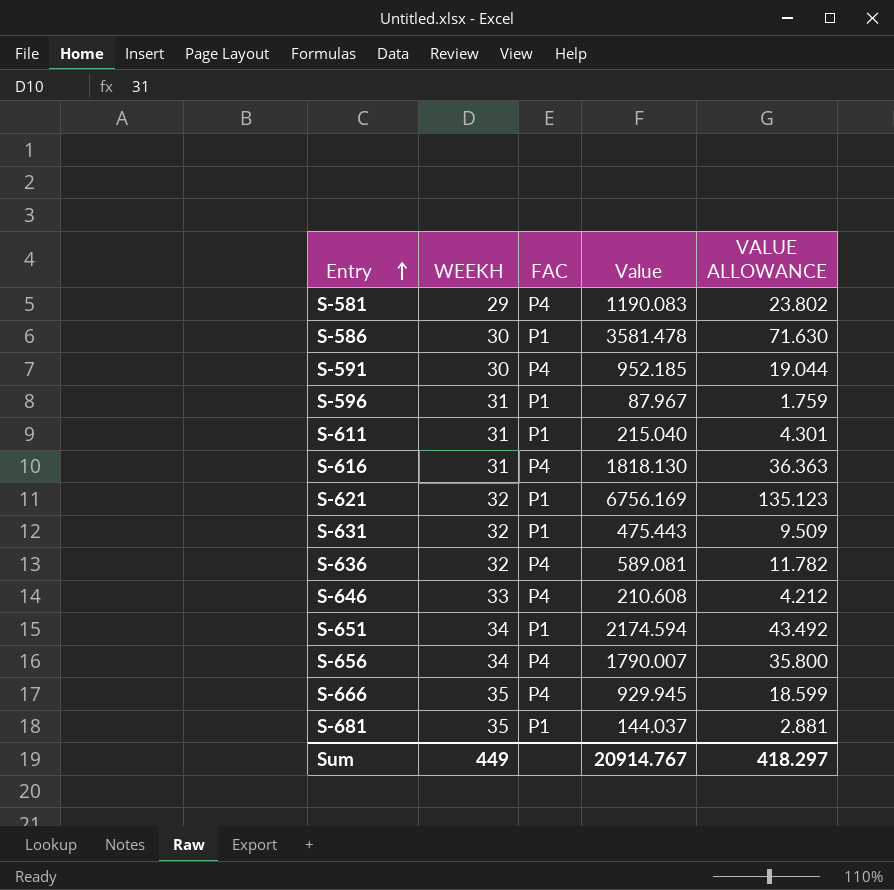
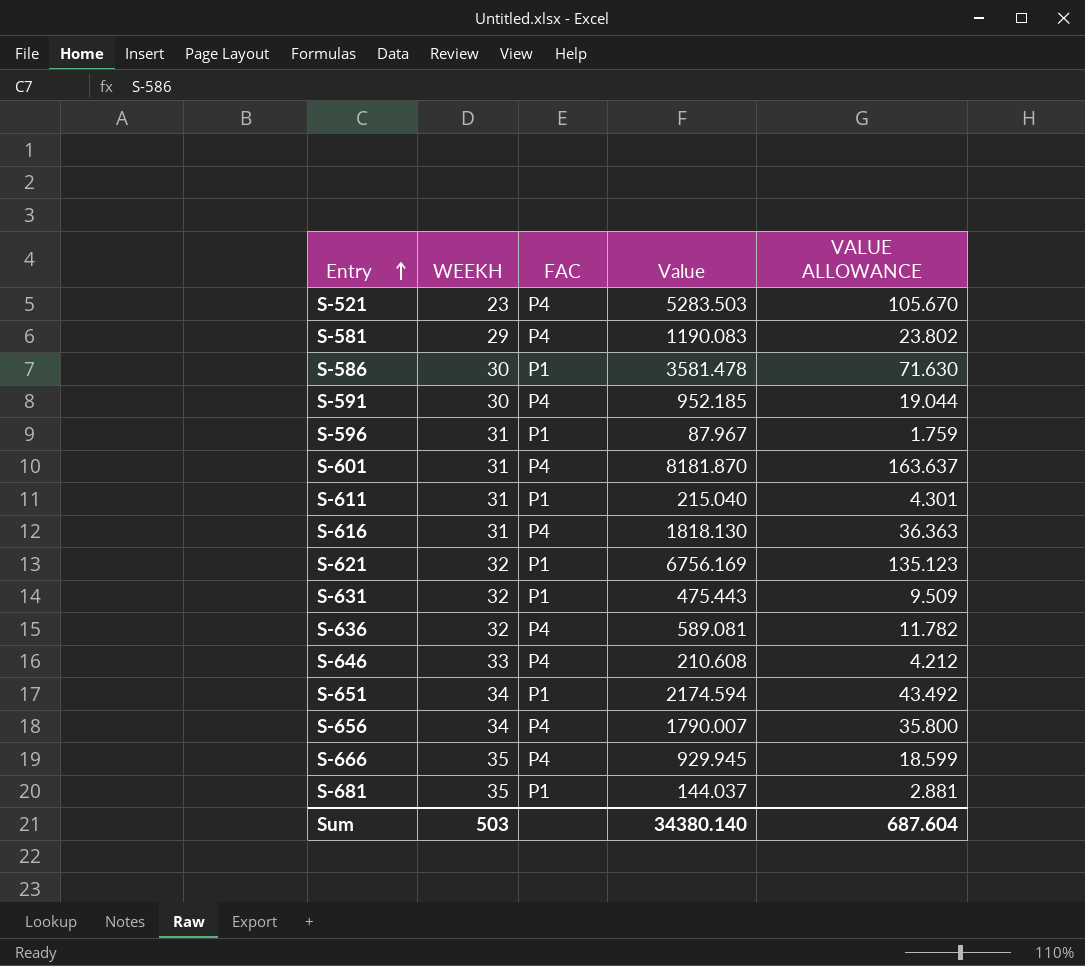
row S-521: none -> 23 | P4 | 5283.503 | 105.670
row S-601: none -> 31 | P4 | 8181.870 | 163.637
Sum | WEEKH: 449 -> 503
Sum | Value: 20914.767 -> 34380.140
Sum | VALUE ALLOWANCE: 418.297 -> 687.604

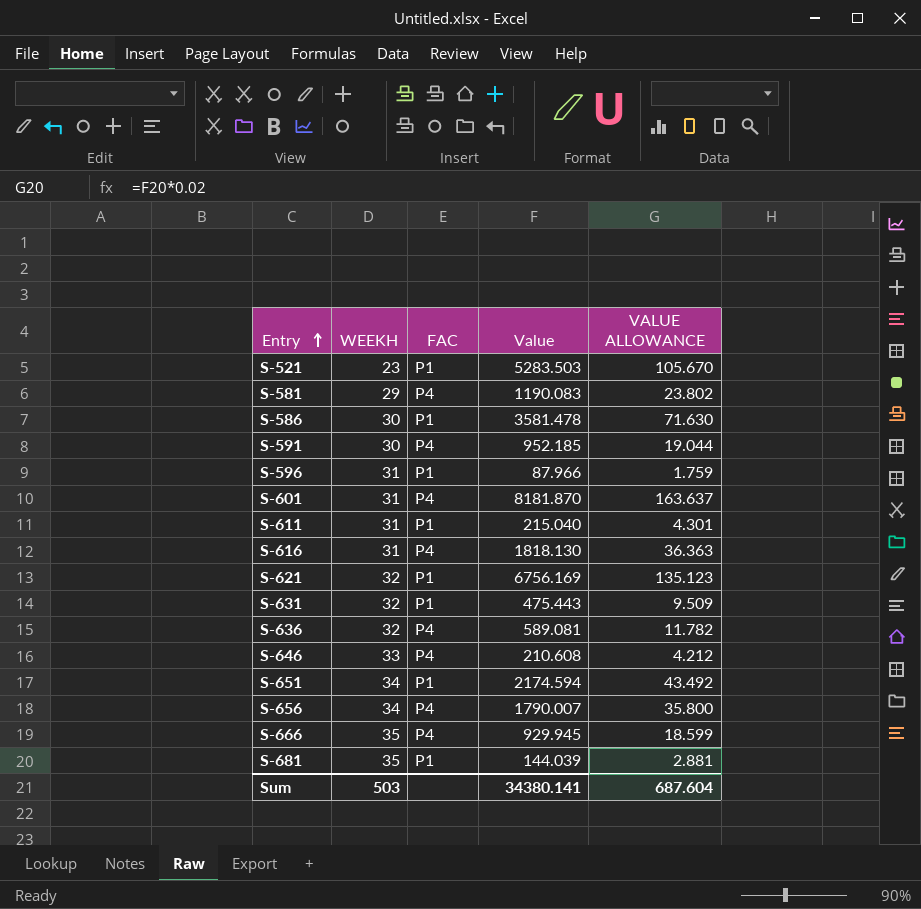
S-521 | FAC: P4 -> P1
S-596 | Value: 87.967 -> 87.966
S-681 | Value: 144.037 -> 144.039
Sum | Value: 34380.140 -> 34380.141

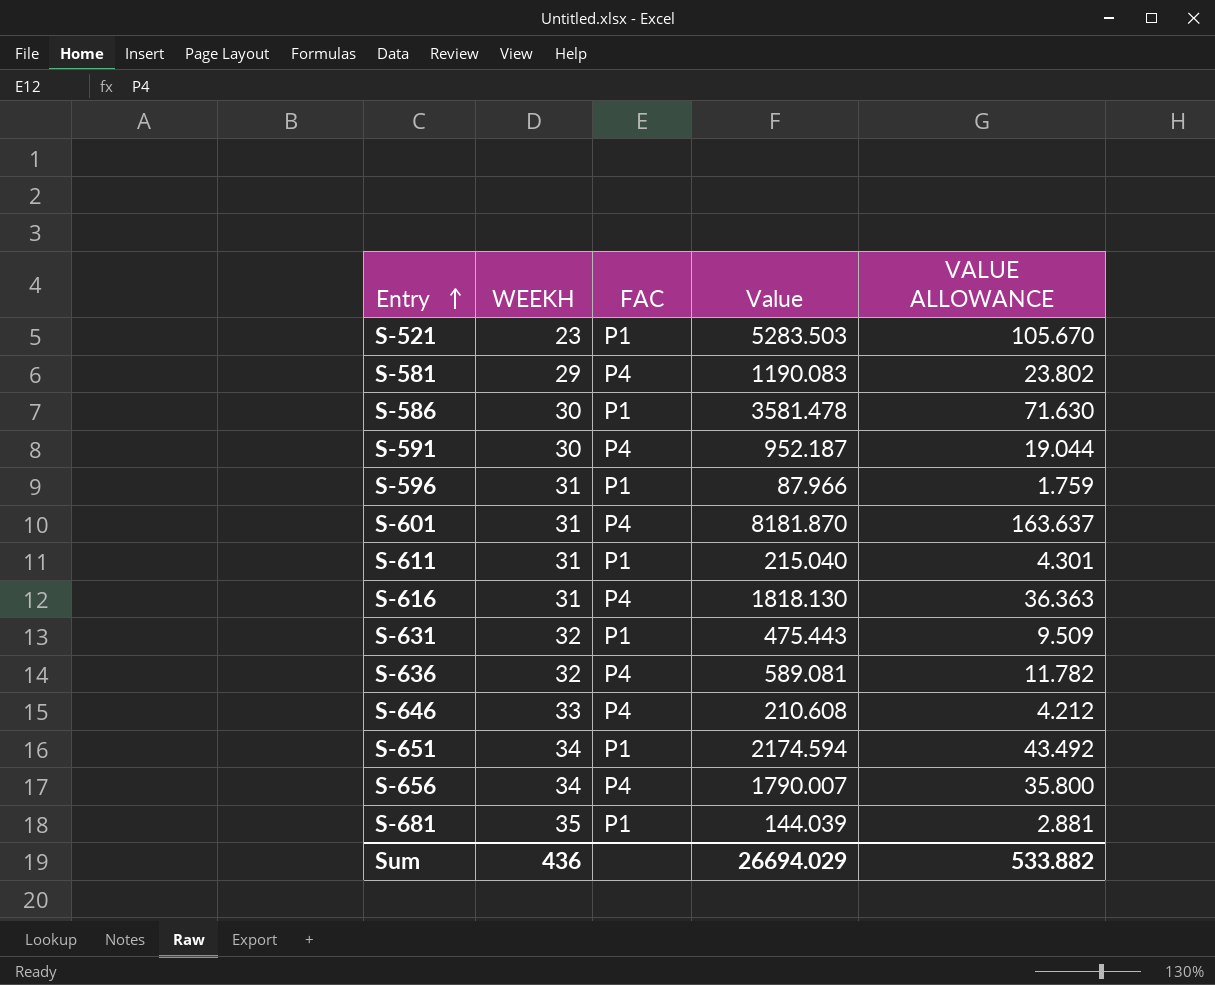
row S-621: 32 | P1 | 6756.169 | 135.123 -> none
row S-666: 35 | P4 | 929.945 | 18.599 -> none
S-591 | Value: 952.185 -> 952.187
Sum | WEEKH: 503 -> 436
Sum | Value: 34380.141 -> 26694.029
Sum | VALUE ALLOWANCE: 687.604 -> 533.882

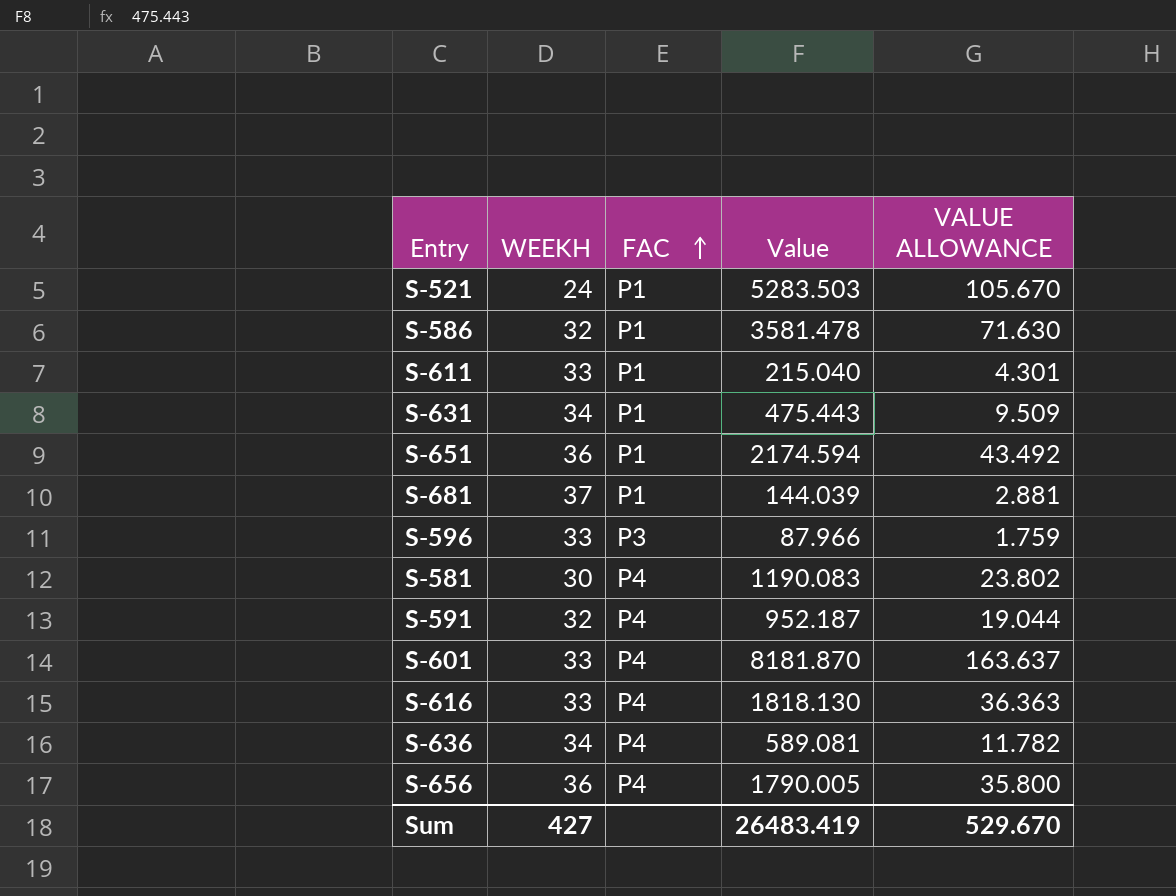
row order: Entry ascending -> FAC ascending
row S-646: 33 | P4 | 210.608 | 4.212 -> none
S-521 | WEEKH: 23 -> 24
S-586 | WEEKH: 30 -> 32
S-611 | WEEKH: 31 -> 33
S-631 | WEEKH: 32 -> 34
S-651 | WEEKH: 34 -> 36
S-681 | WEEKH: 35 -> 37
S-596 | WEEKH: 31 -> 33
S-596 | FAC: P1 -> P3
S-581 | WEEKH: 29 -> 30
S-591 | WEEKH: 30 -> 32
S-601 | WEEKH: 31 -> 33
S-616 | WEEKH: 31 -> 33
S-636 | WEEKH: 32 -> 34
S-656 | WEEKH: 34 -> 36
S-656 | Value: 1790.007 -> 1790.005
Sum | WEEKH: 436 -> 427
Sum | Value: 26694.029 -> 26483.419
Sum | VALUE ALLOWANCE: 533.882 -> 529.670

